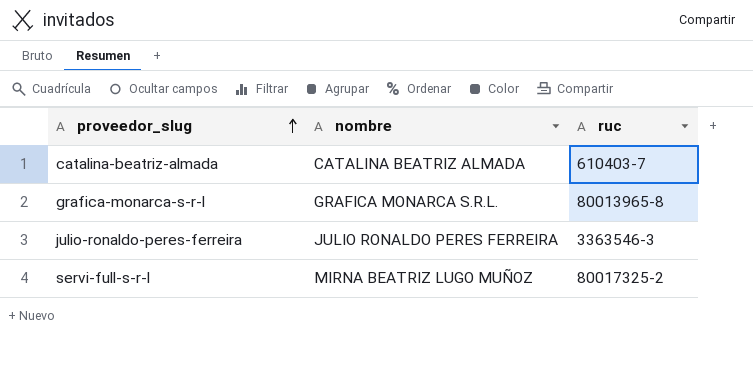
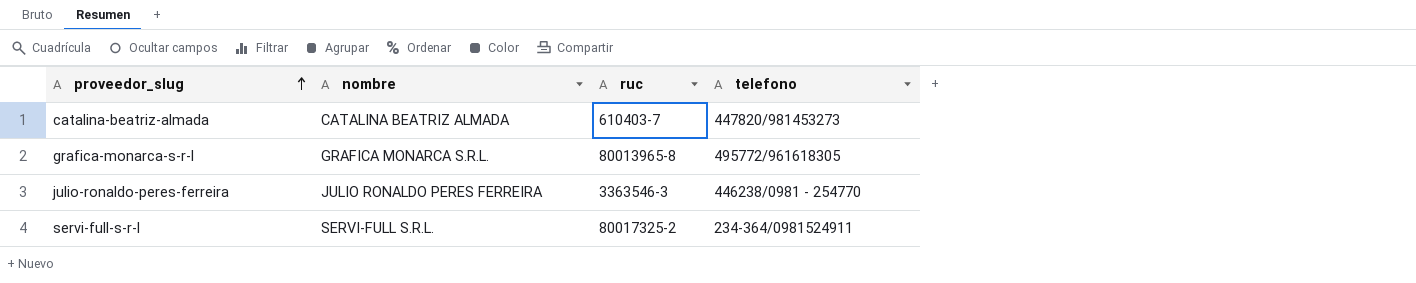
column telefono | position: none -> 4
servi-full-s-r-l | nombre: MIRNA BEATRIZ LUGO MUÑOZ -> SERVI-FULL S.R.L.

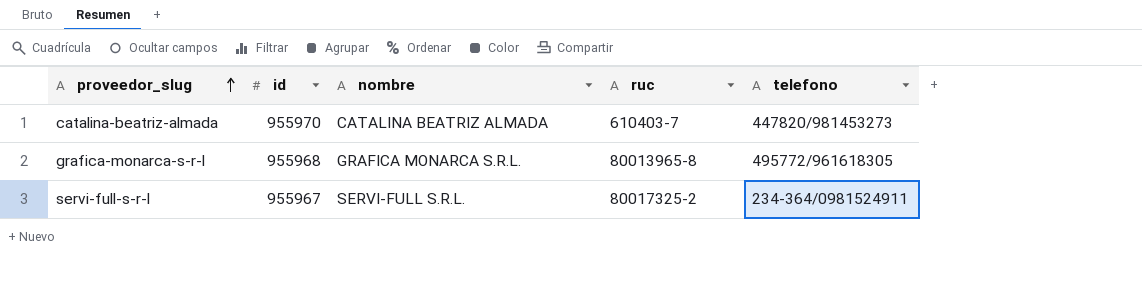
column id | position: none -> 2
row julio-ronaldo-peres-ferreira: JULIO RONALDO PERES FERREIRA | 3363546-3 | 446238/0981 - 254770 -> none

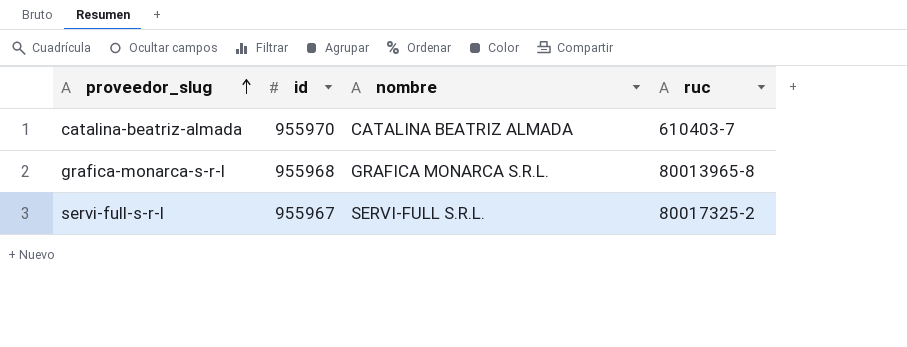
column telefono | position: 5 -> none

